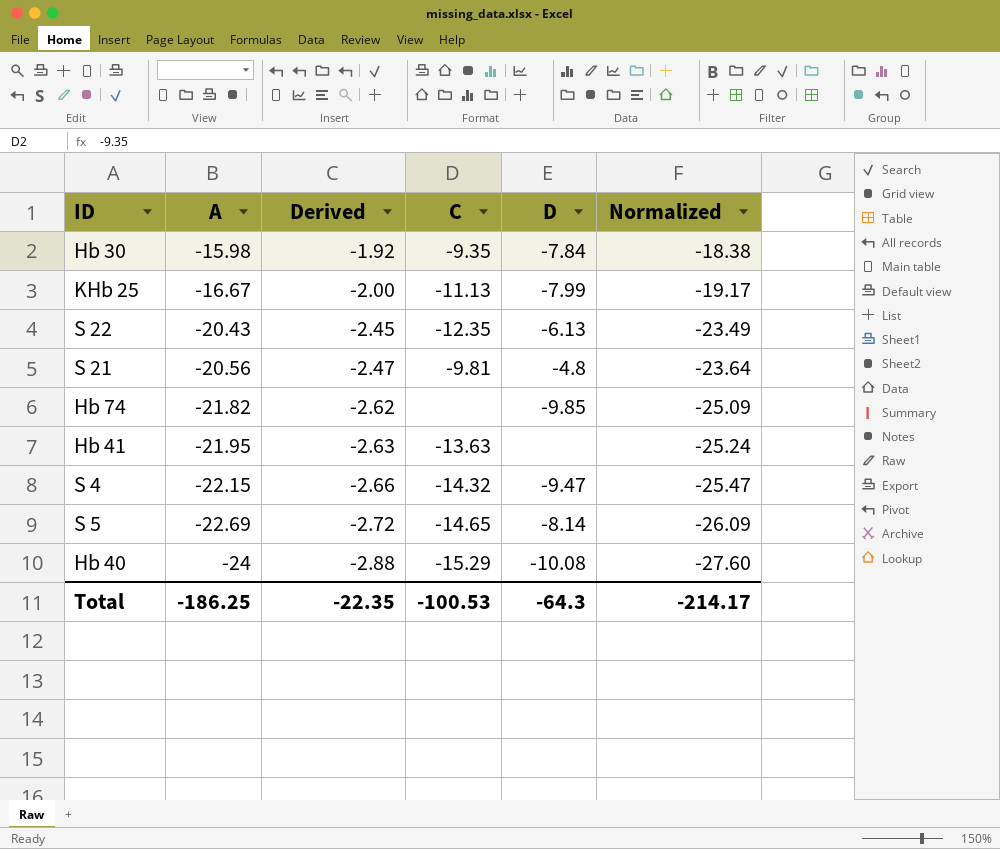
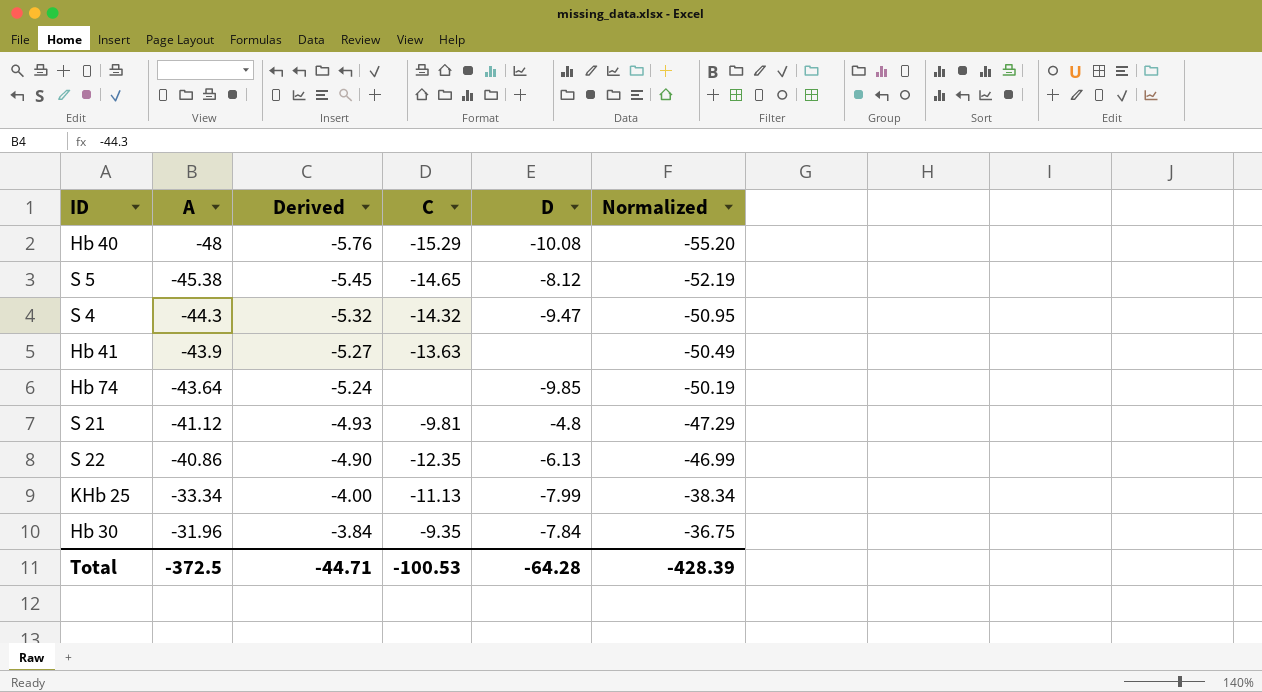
row order: A descending -> A ascending
Hb 40 | A: -24 -> -48
Hb 40 | Derived: -2.88 -> -5.76
Hb 40 | Normalized: -27.60 -> -55.20
S 5 | A: -22.69 -> -45.38
S 5 | Derived: -2.72 -> -5.45
S 5 | D: -8.14 -> -8.12
S 5 | Normalized: -26.09 -> -52.19
S 4 | A: -22.15 -> -44.3
S 4 | Derived: -2.66 -> -5.32
S 4 | Normalized: -25.47 -> -50.95
Hb 41 | A: -21.95 -> -43.9
Hb 41 | Derived: -2.63 -> -5.27
Hb 41 | Normalized: -25.24 -> -50.49
Hb 74 | A: -21.82 -> -43.64
Hb 74 | Derived: -2.62 -> -5.24
Hb 74 | Normalized: -25.09 -> -50.19
S 21 | A: -20.56 -> -41.12
S 21 | Derived: -2.47 -> -4.93
S 21 | Normalized: -23.64 -> -47.29
S 22 | A: -20.43 -> -40.86
S 22 | Derived: -2.45 -> -4.90
S 22 | Normalized: -23.49 -> -46.99
KHb 25 | A: -16.67 -> -33.34
KHb 25 | Derived: -2.00 -> -4.00
KHb 25 | Normalized: -19.17 -> -38.34
Hb 30 | A: -15.98 -> -31.96
Hb 30 | Derived: -1.92 -> -3.84
Hb 30 | Normalized: -18.38 -> -36.75
Total | A: -186.25 -> -372.5
Total | Derived: -22.35 -> -44.71
Total | D: -64.3 -> -64.28
Total | Normalized: -214.17 -> -428.39

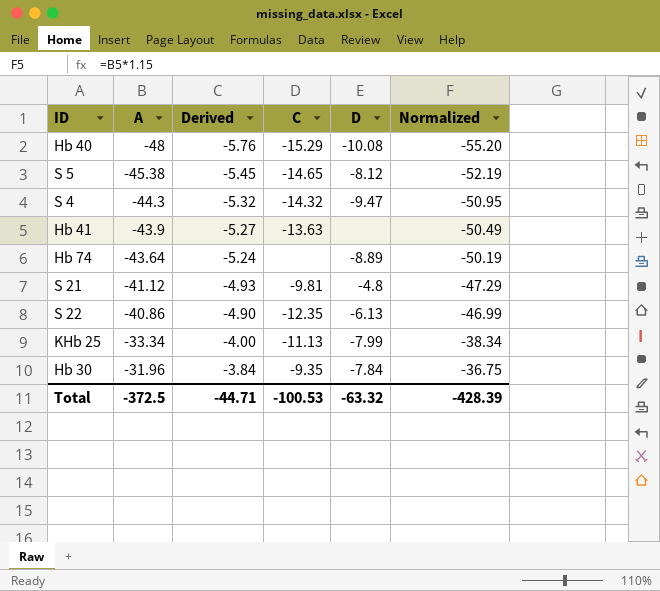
Hb 74 | D: -9.85 -> -8.89
Total | D: -64.28 -> -63.32

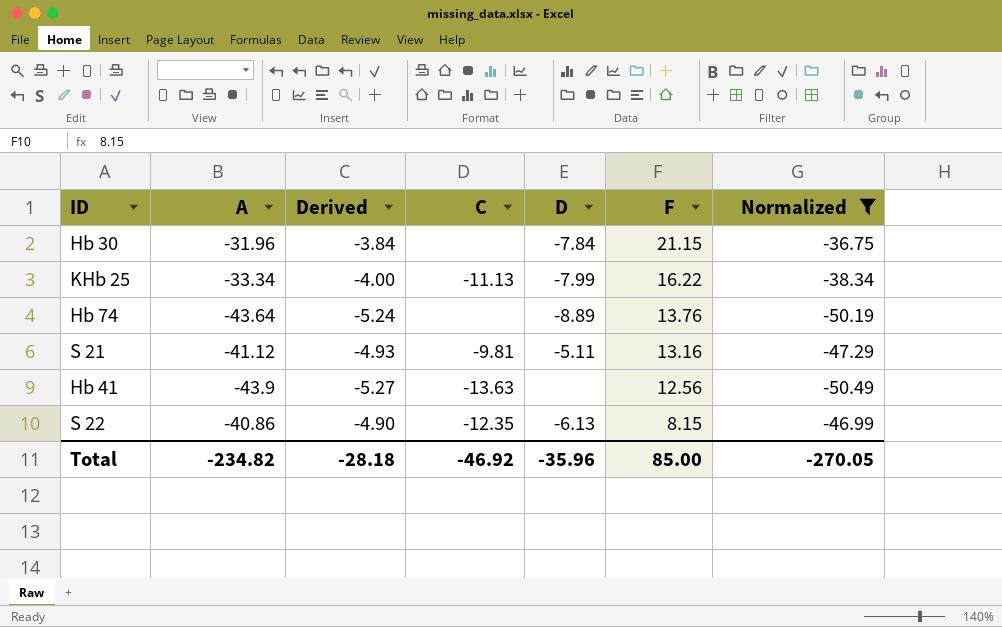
filter: none -> Normalized >= -50.49
row order: A ascending -> F descending
column F | position: none -> 6
Hb 30 | C: -9.35 -> none
S 21 | D: -4.8 -> -5.11
Total | A: -372.5 -> -234.82
Total | Derived: -44.71 -> -28.18
Total | C: -100.53 -> -46.92
Total | D: -63.32 -> -35.96
Total | Normalized: -428.39 -> -270.05

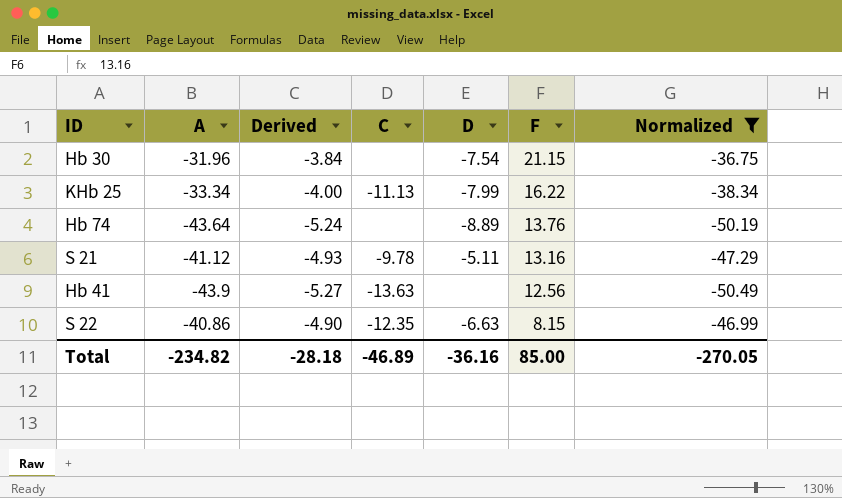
Hb 30 | D: -7.84 -> -7.54
S 21 | C: -9.81 -> -9.78
S 22 | D: -6.13 -> -6.63
Total | C: -46.92 -> -46.89
Total | D: -35.96 -> -36.16

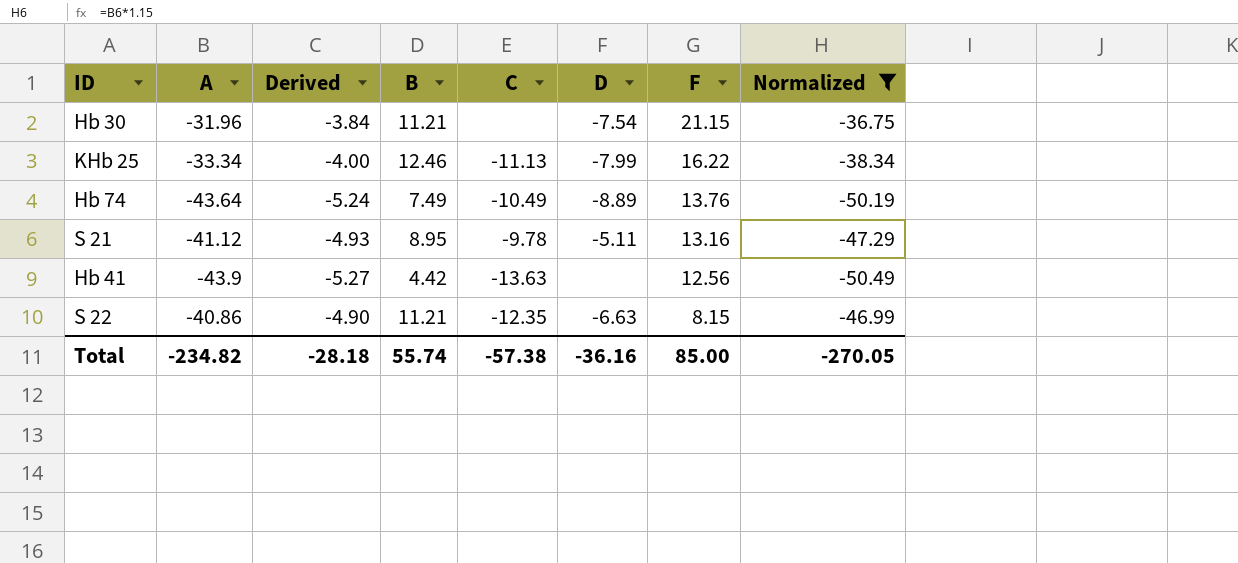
column B | position: none -> 4
Hb 74 | C: none -> -10.49
Total | C: -46.89 -> -57.38

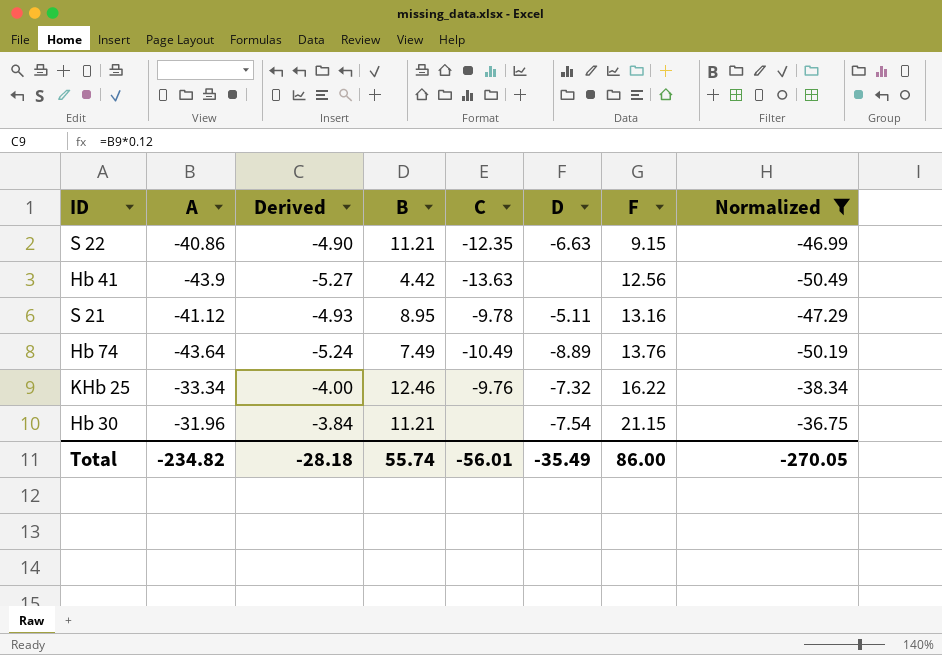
row order: F descending -> F ascending
S 22 | F: 8.15 -> 9.15
KHb 25 | C: -11.13 -> -9.76
KHb 25 | D: -7.99 -> -7.32
Total | C: -57.38 -> -56.01
Total | D: -36.16 -> -35.49
Total | F: 85.00 -> 86.00

